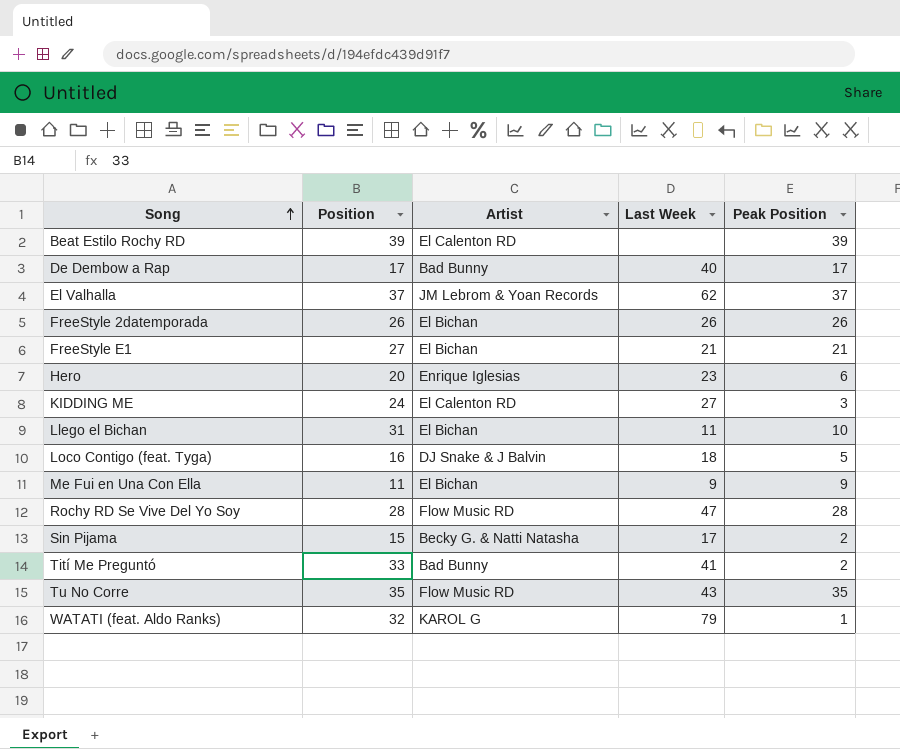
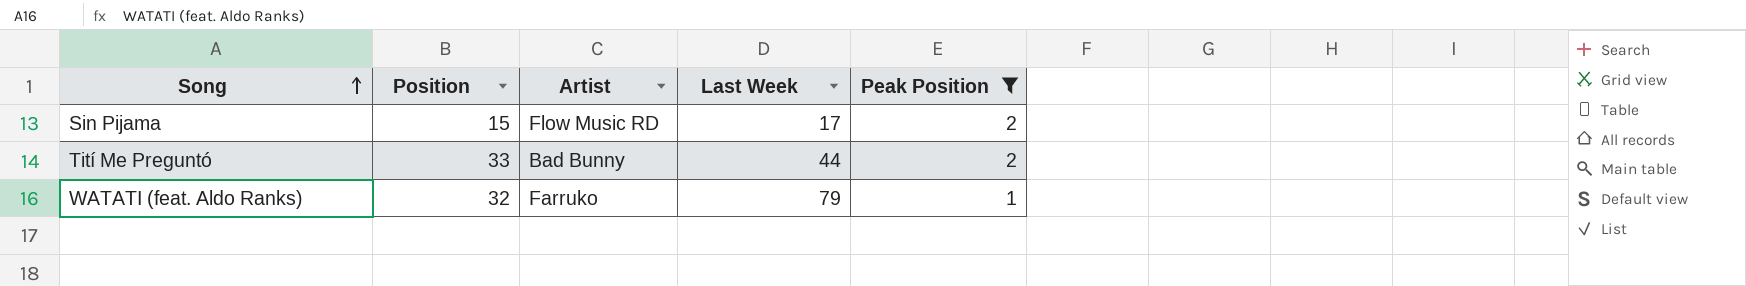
filter: none -> Peak Position <= 2
Sin Pijama | Artist: Becky G. & Natti Natasha -> Flow Music RD
Tití Me Preguntó | Last Week: 41 -> 44
WATATI (feat. Aldo Ranks) | Artist: KAROL G -> Farruko

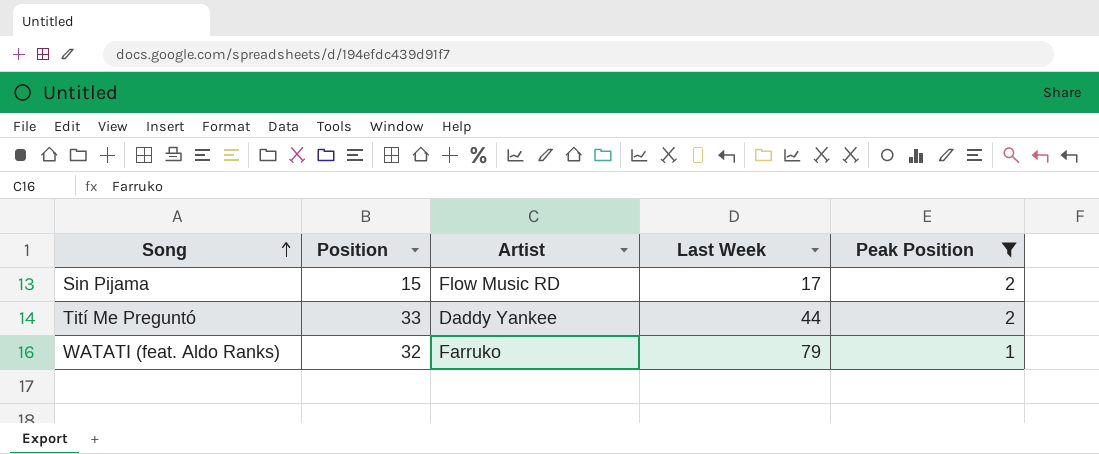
Tití Me Preguntó | Artist: Bad Bunny -> Daddy Yankee

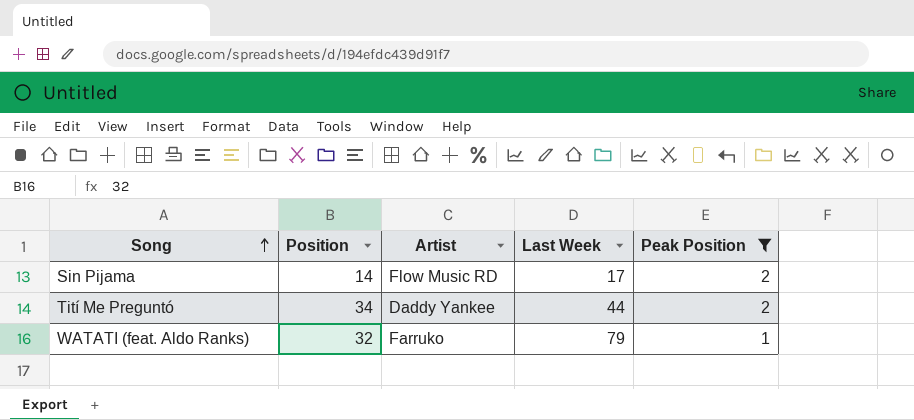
Sin Pijama | Position: 15 -> 14
Tití Me Preguntó | Position: 33 -> 34

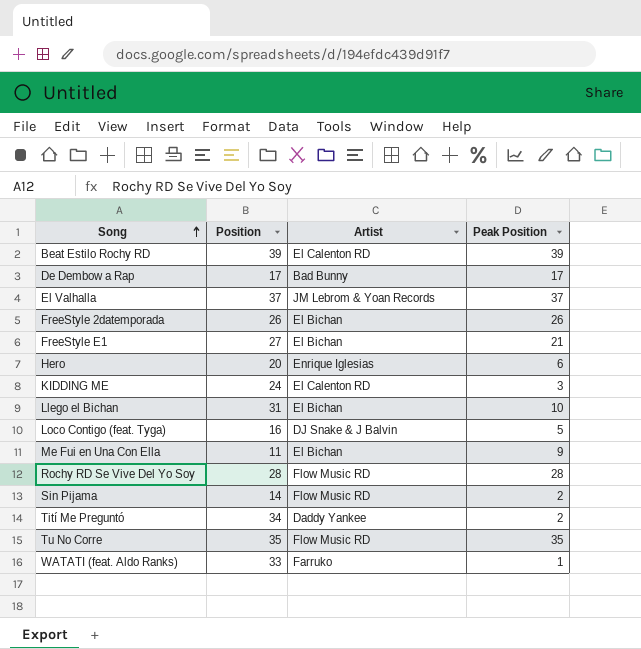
filter: Peak Position <= 2 -> none
column Last Week | position: 4 -> none
WATATI (feat. Aldo Ranks) | Position: 32 -> 33

